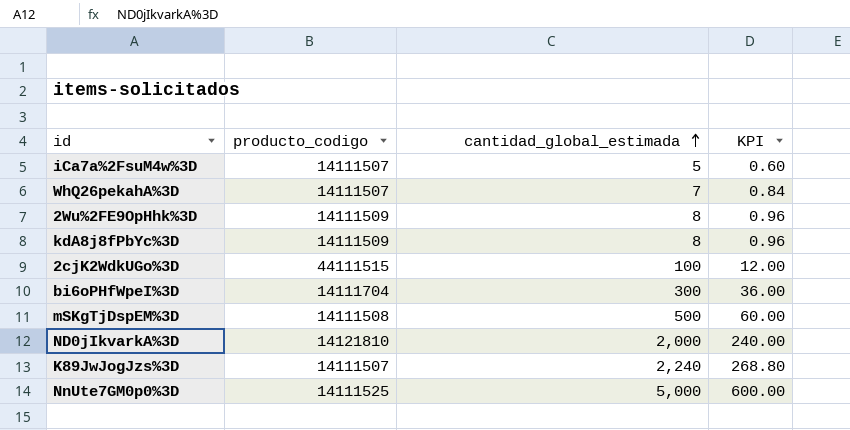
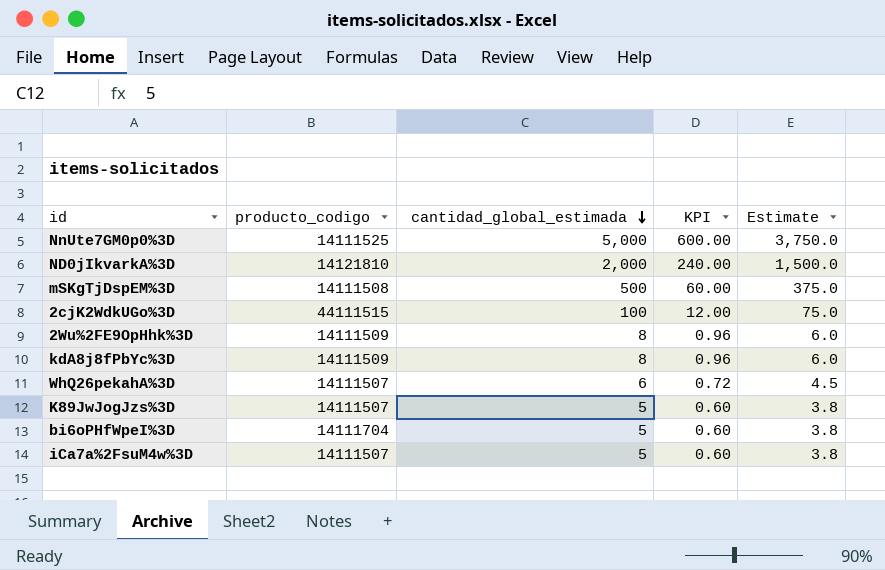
row order: cantidad_global_estimada ascending -> cantidad_global_estimada descending
column Estimate | formula: none -> [cantidad_global_estimada] * 0.75
WhQ26pekahA%3D | cantidad_global_estimada: 7 -> 6
WhQ26pekahA%3D | KPI: 0.84 -> 0.72
K89JwJogJzs%3D | cantidad_global_estimada: 2,240 -> 5
K89JwJogJzs%3D | KPI: 268.80 -> 0.60
bi6oPHfWpeI%3D | cantidad_global_estimada: 300 -> 5
bi6oPHfWpeI%3D | KPI: 36.00 -> 0.60

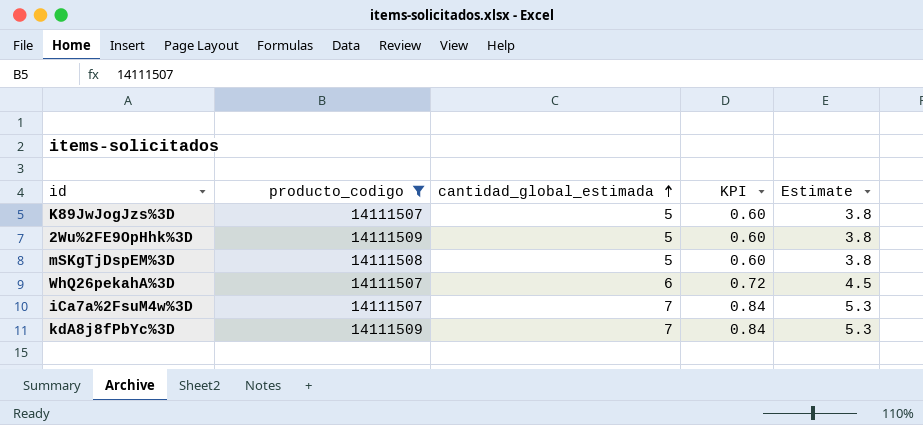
filter: none -> producto_codigo <= 14111509
row order: cantidad_global_estimada descending -> cantidad_global_estimada ascending
2Wu%2FE9OpHhk%3D | cantidad_global_estimada: 8 -> 5
2Wu%2FE9OpHhk%3D | KPI: 0.96 -> 0.60
2Wu%2FE9OpHhk%3D | Estimate: 6.0 -> 3.8
mSKgTjDspEM%3D | cantidad_global_estimada: 500 -> 5
mSKgTjDspEM%3D | KPI: 60.00 -> 0.60
mSKgTjDspEM%3D | Estimate: 375.0 -> 3.8
iCa7a%2FsuM4w%3D | cantidad_global_estimada: 5 -> 7
iCa7a%2FsuM4w%3D | KPI: 0.60 -> 0.84
iCa7a%2FsuM4w%3D | Estimate: 3.8 -> 5.3
kdA8j8fPbYc%3D | cantidad_global_estimada: 8 -> 7
kdA8j8fPbYc%3D | KPI: 0.96 -> 0.84
kdA8j8fPbYc%3D | Estimate: 6.0 -> 5.3

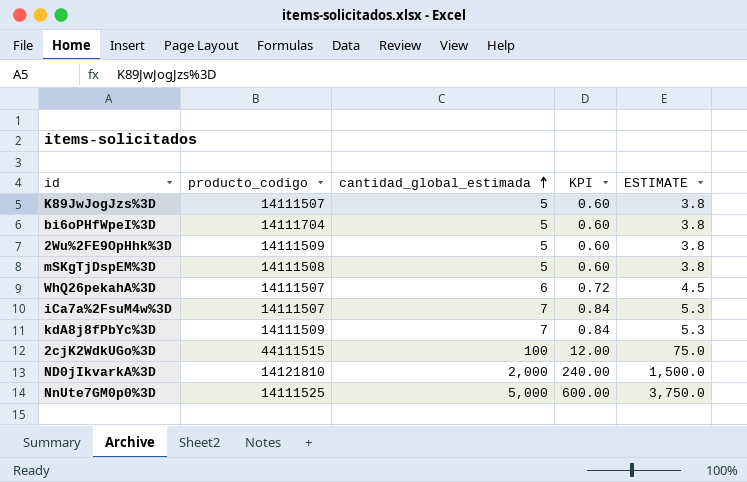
filter: producto_codigo <= 14111509 -> none
column name: Estimate -> ESTIMATE

